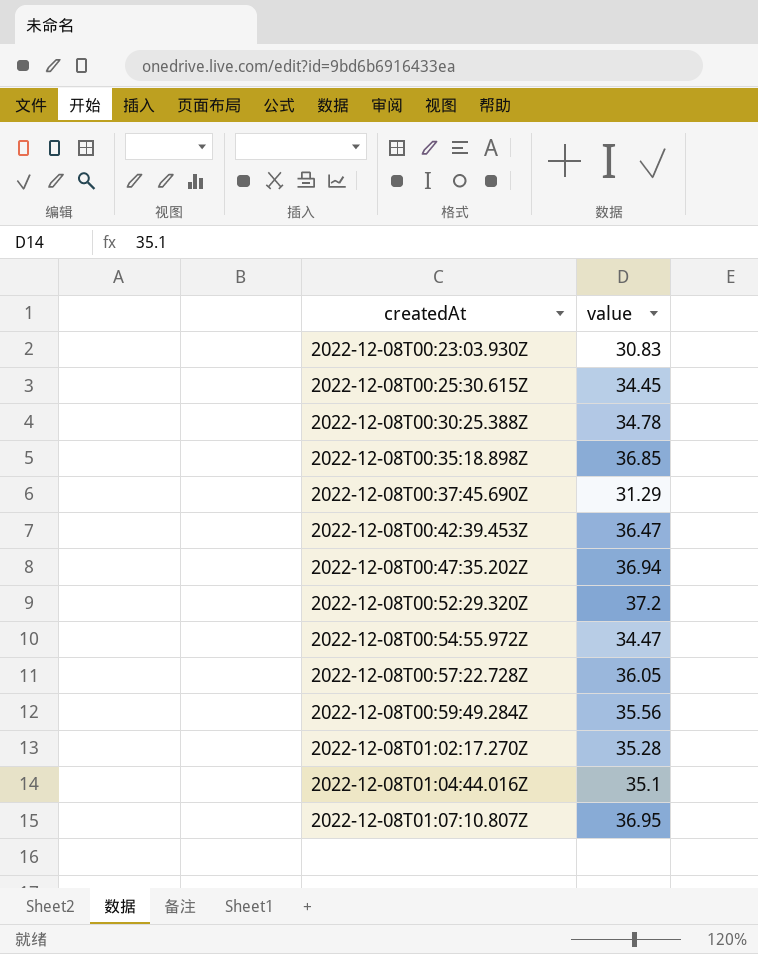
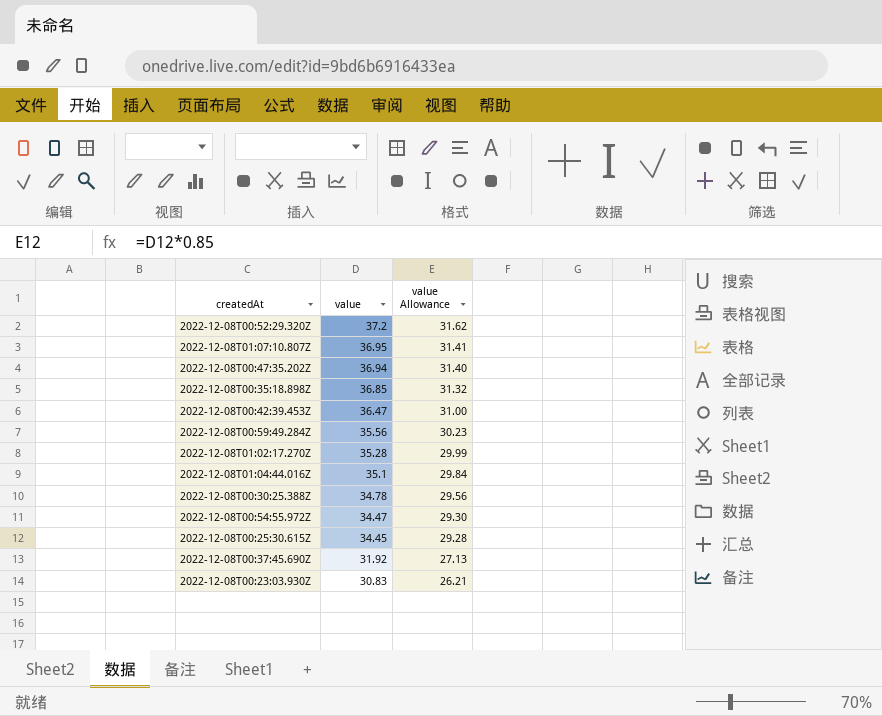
row order: createdAt ascending -> value descending
column value Allowance | formula: none -> [value] * 0.85
row 2022-12-08T00:57:22.728Z: 36.05 -> none
2022-12-08T00:37:45.690Z | value: 31.29 -> 31.92

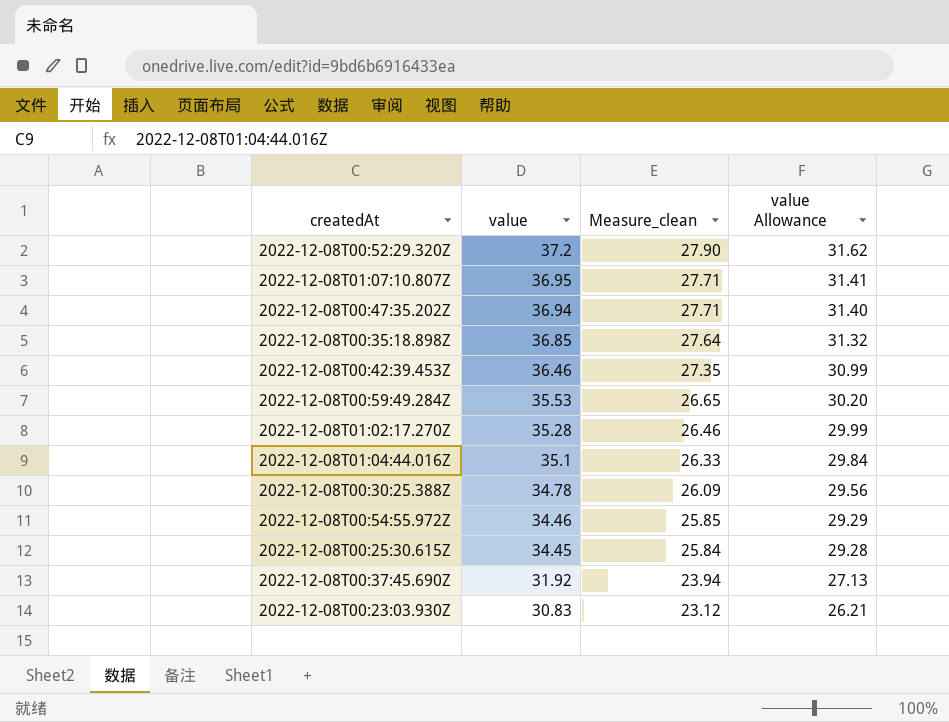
column Measure_clean | formula: none -> [value] * 0.75
2022-12-08T00:42:39.453Z | value: 36.47 -> 36.46
2022-12-08T00:42:39.453Z | value Allowance: 31.00 -> 30.99
2022-12-08T00:59:49.284Z | value: 35.56 -> 35.53
2022-12-08T00:59:49.284Z | value Allowance: 30.23 -> 30.20
2022-12-08T00:54:55.972Z | value: 34.47 -> 34.46
2022-12-08T00:54:55.972Z | value Allowance: 29.30 -> 29.29

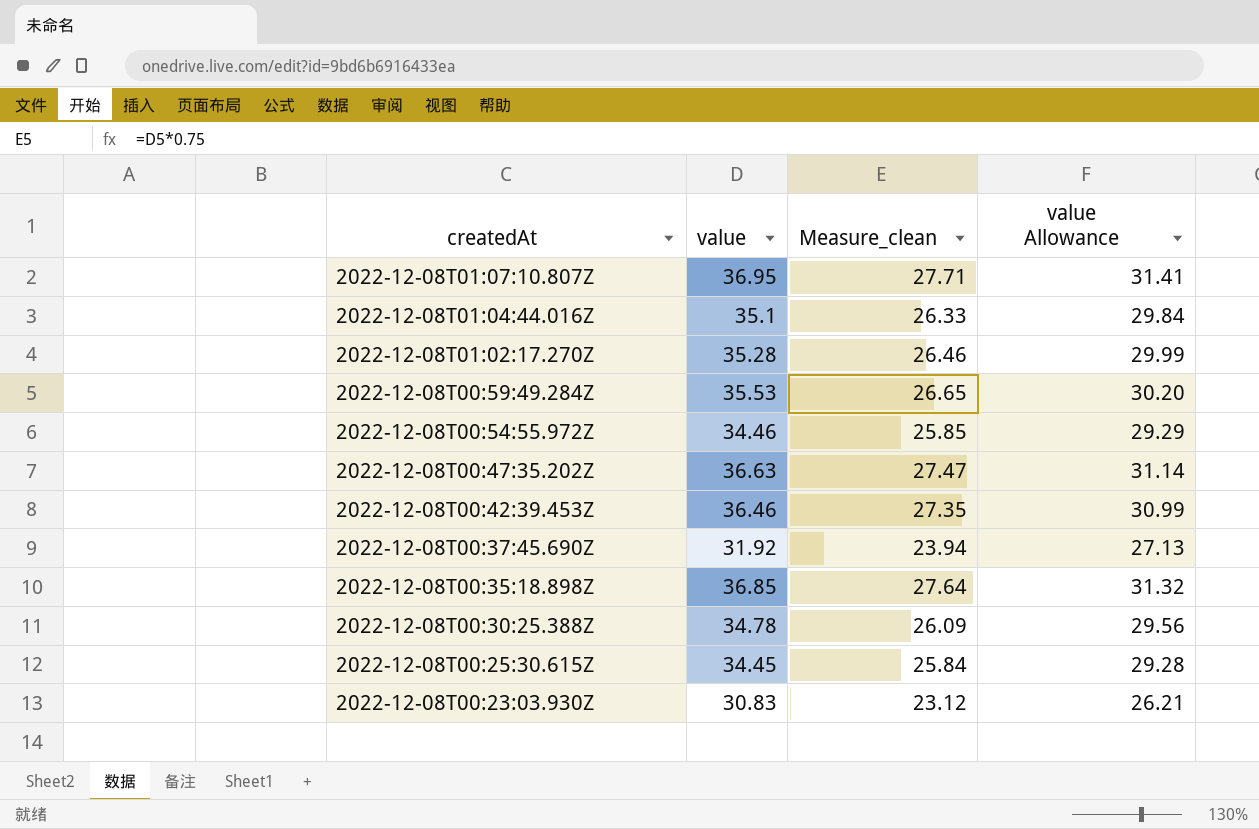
row order: value descending -> createdAt descending
row 2022-12-08T00:52:29.320Z: 37.2 | 27.90 | 31.62 -> none
2022-12-08T00:47:35.202Z | value: 36.94 -> 36.63
2022-12-08T00:47:35.202Z | Measure_clean: 27.71 -> 27.47
2022-12-08T00:47:35.202Z | value Allowance: 31.40 -> 31.14

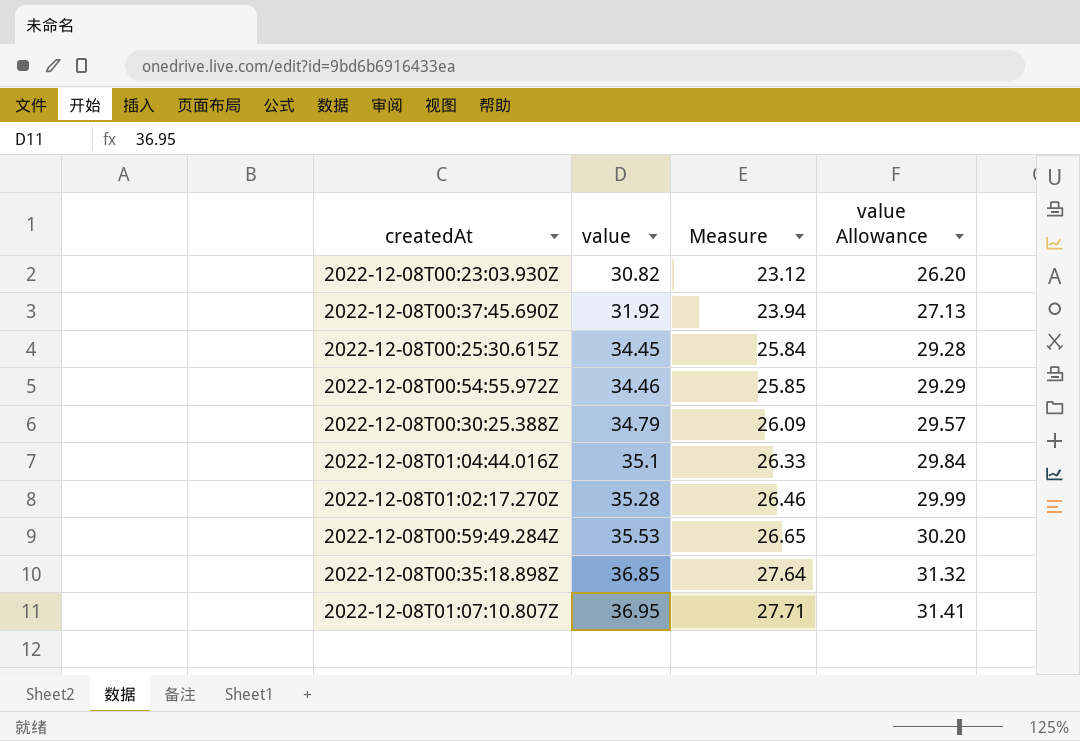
row order: createdAt descending -> value ascending
column name: Measure_clean -> Measure
row 2022-12-08T00:47:35.202Z: 36.63 | 27.47 | 31.14 -> none
row 2022-12-08T00:42:39.453Z: 36.46 | 27.35 | 30.99 -> none
2022-12-08T00:23:03.930Z | value: 30.83 -> 30.82
2022-12-08T00:23:03.930Z | value Allowance: 26.21 -> 26.20
2022-12-08T00:30:25.388Z | value: 34.78 -> 34.79
2022-12-08T00:30:25.388Z | value Allowance: 29.56 -> 29.57

